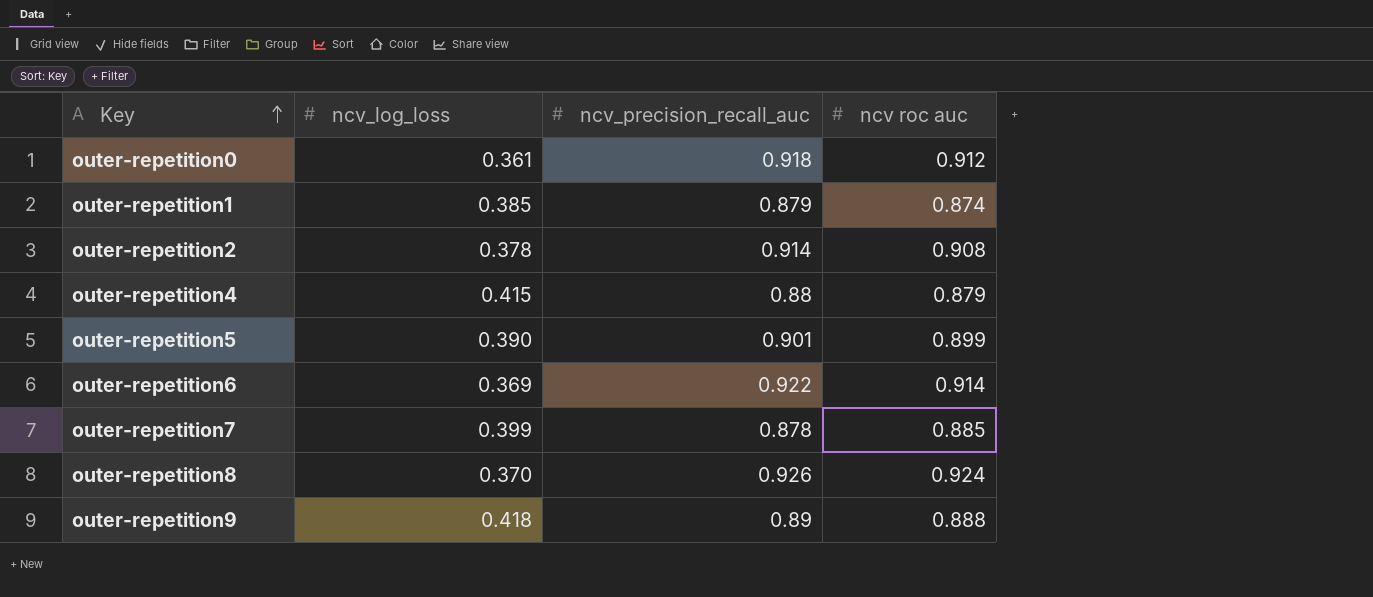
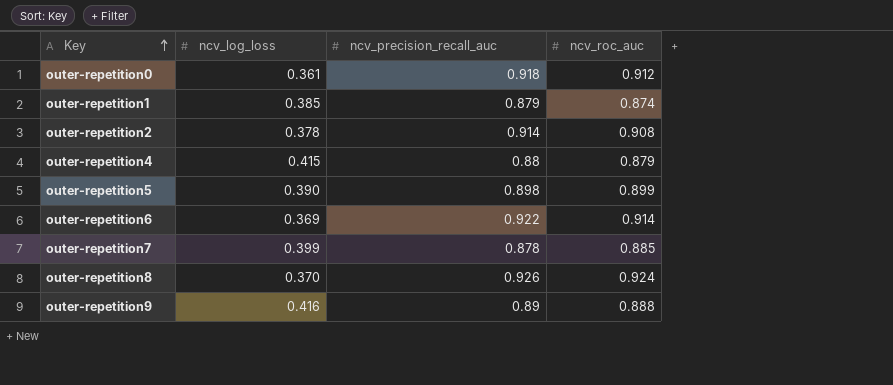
column name: ncv roc auc -> ncv_roc_auc
outer-repetition5 | ncv_precision_recall_auc: 0.901 -> 0.898
outer-repetition9 | ncv_log_loss: 0.418 -> 0.416

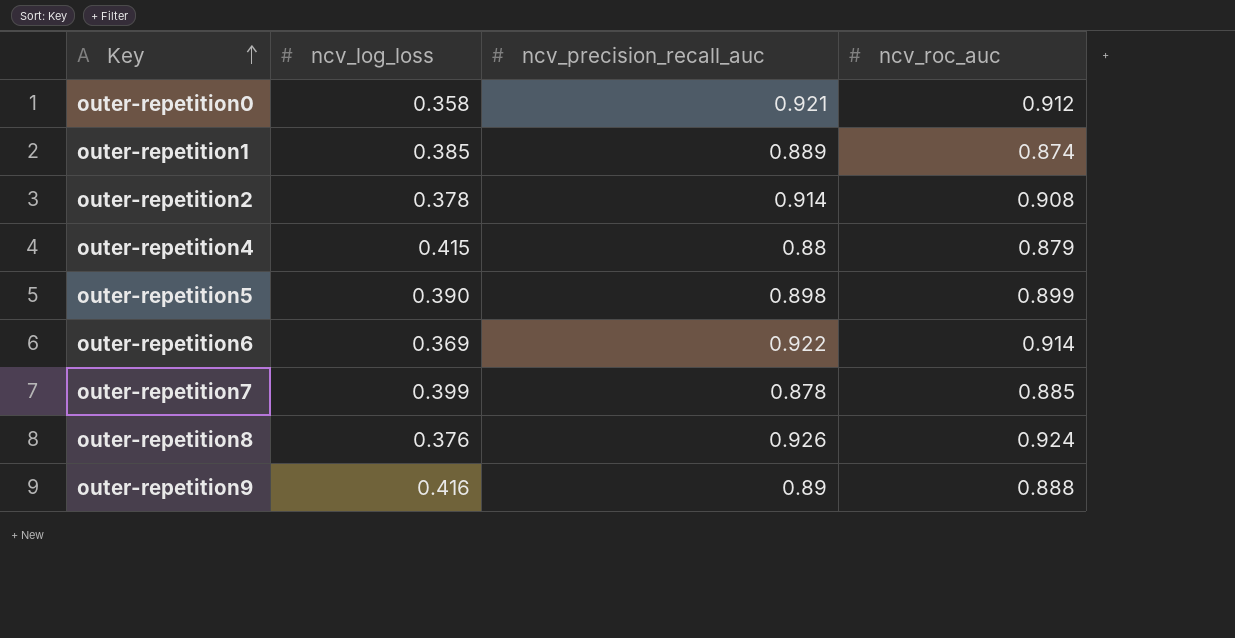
outer-repetition0 | ncv_log_loss: 0.361 -> 0.358
outer-repetition0 | ncv_precision_recall_auc: 0.918 -> 0.921
outer-repetition1 | ncv_precision_recall_auc: 0.879 -> 0.889
outer-repetition8 | ncv_log_loss: 0.370 -> 0.376

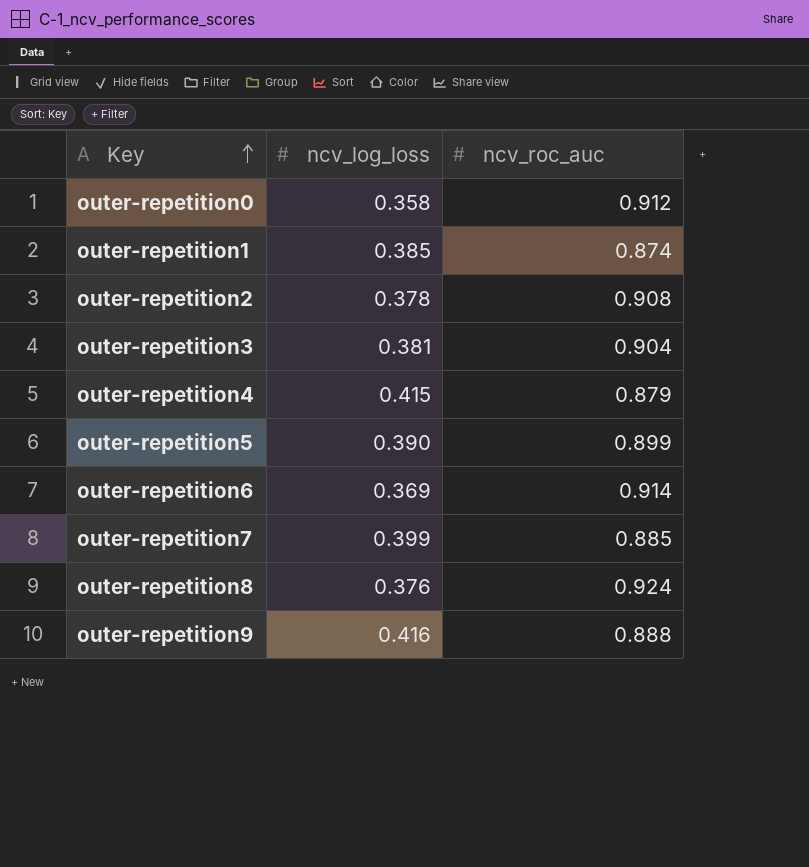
column ncv_precision_recall_auc | position: 3 -> none
row outer-repetition3: none -> 0.381 | 0.904

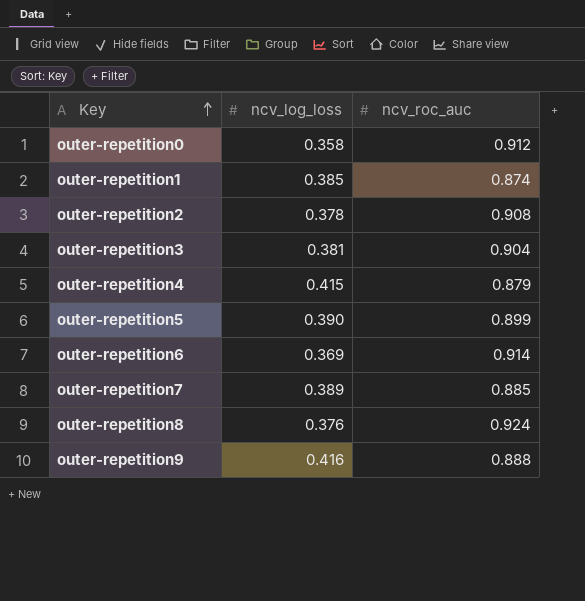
outer-repetition7 | ncv_log_loss: 0.399 -> 0.389

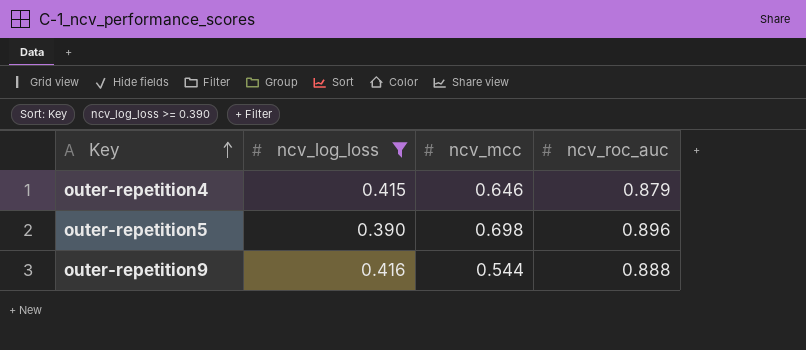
filter: none -> ncv_log_loss >= 0.390
column ncv_mcc | position: none -> 3
outer-repetition5 | ncv_roc_auc: 0.899 -> 0.896

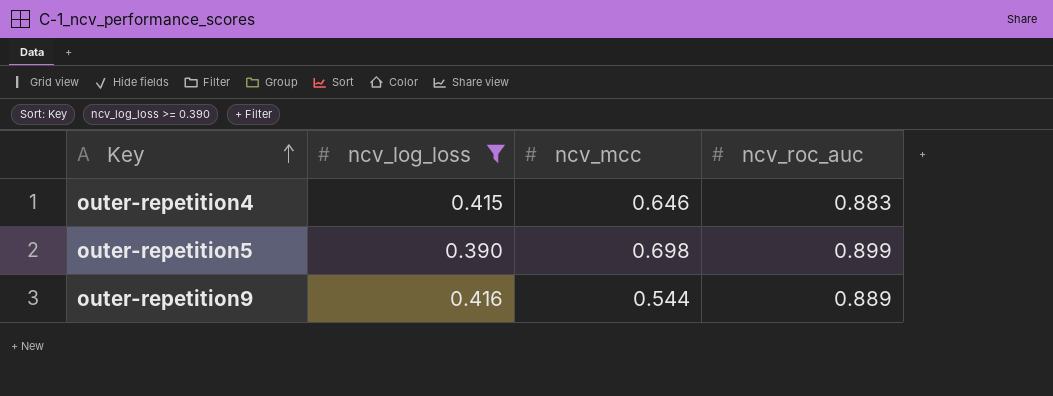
outer-repetition4 | ncv_roc_auc: 0.879 -> 0.883
outer-repetition5 | ncv_roc_auc: 0.896 -> 0.899
outer-repetition9 | ncv_roc_auc: 0.888 -> 0.889

